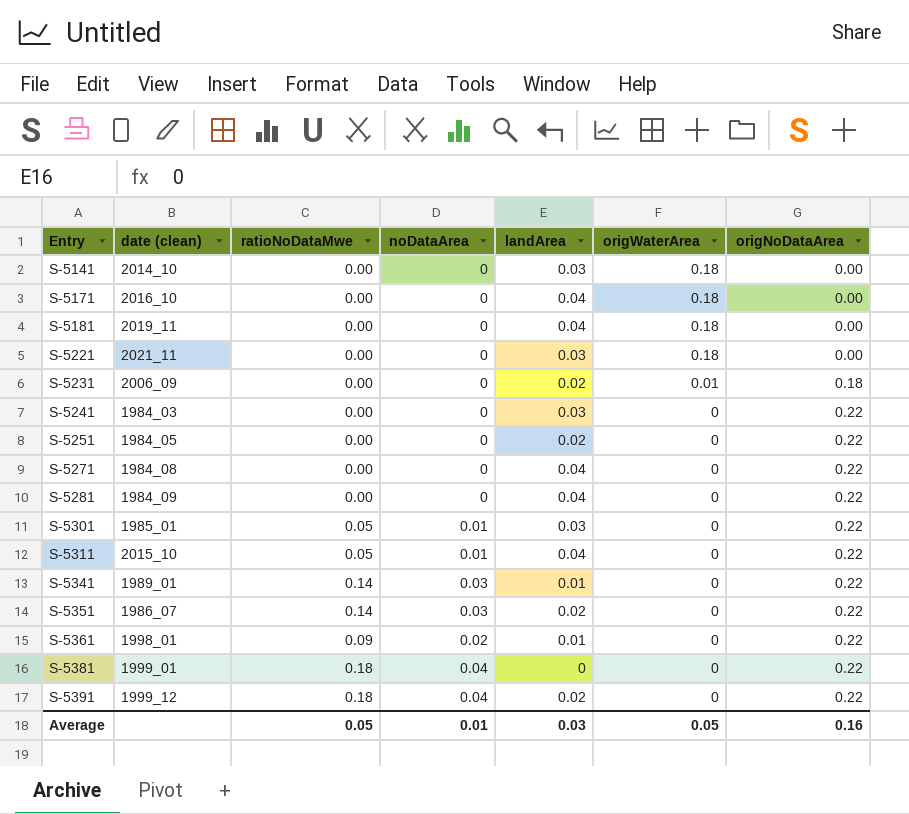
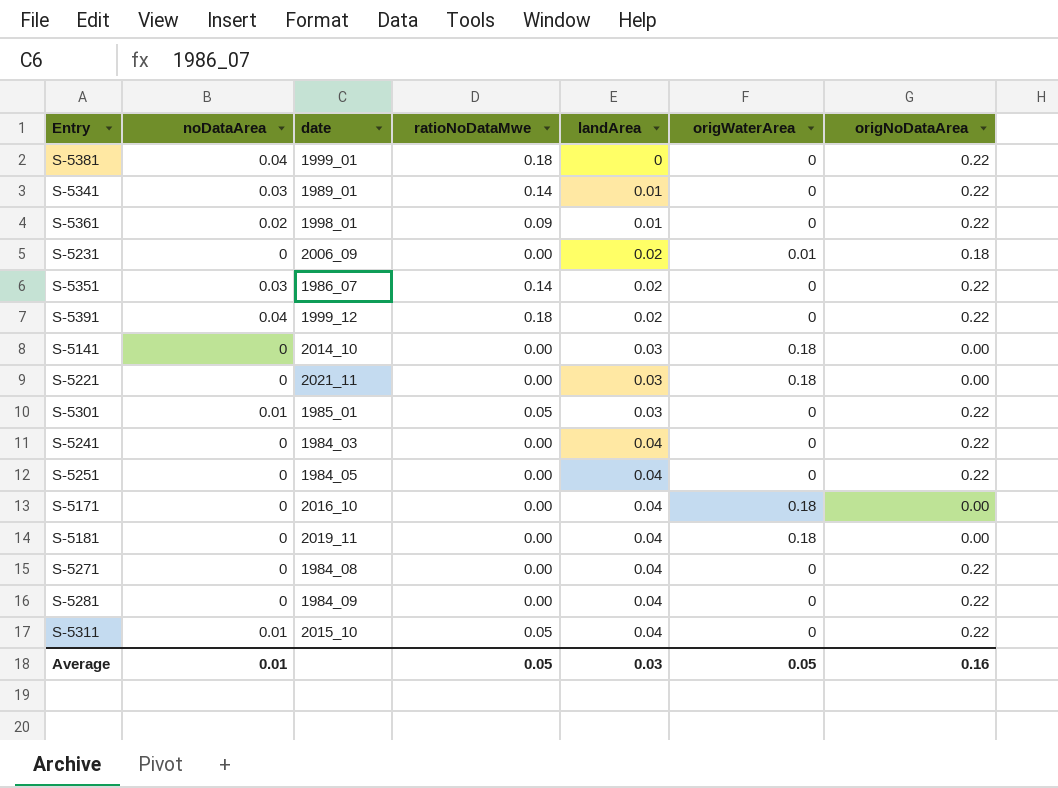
row order: Entry ascending -> landArea ascending
column noDataArea | position: 4 -> 2
column name: date (clean) -> date
S-5241 | landArea: 0.03 -> 0.04
S-5251 | landArea: 0.02 -> 0.04

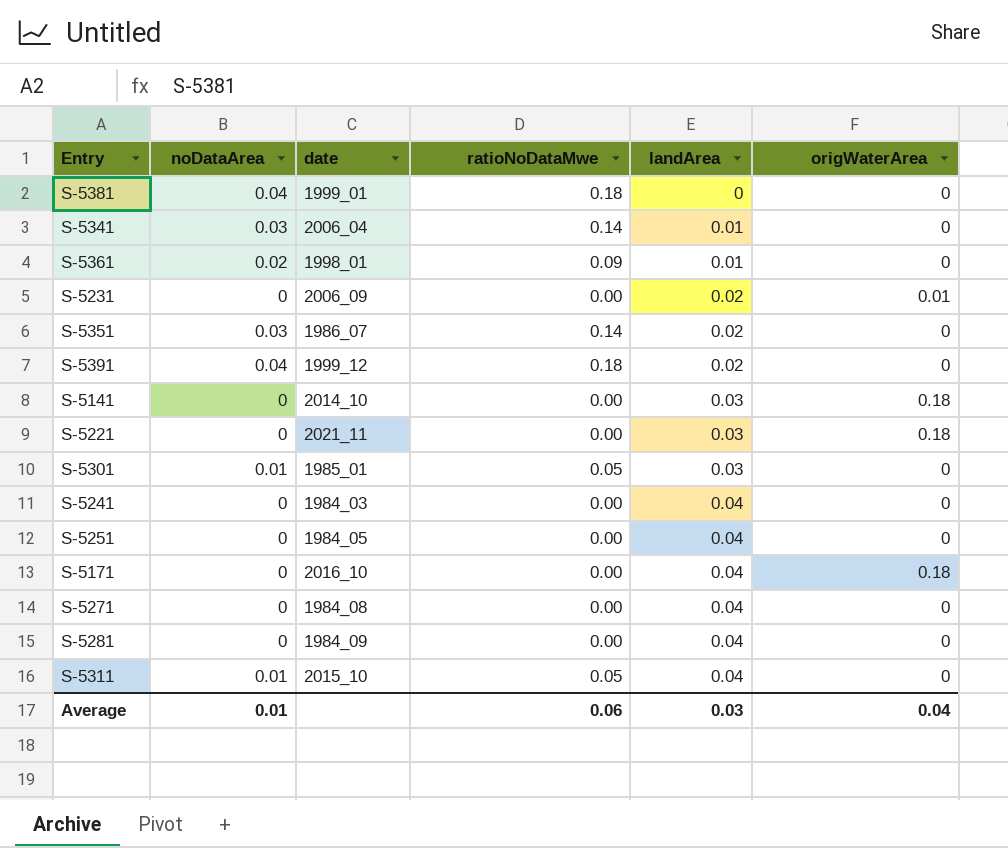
column origNoDataArea | position: 7 -> none
row S-5181: 0 | 2019_11 | 0.00 | 0.04 | 0.18 | 0.00 -> none
S-5341 | date: 1989_01 -> 2006_04
Average | ratioNoDataMwe: 0.05 -> 0.06
Average | origWaterArea: 0.05 -> 0.04

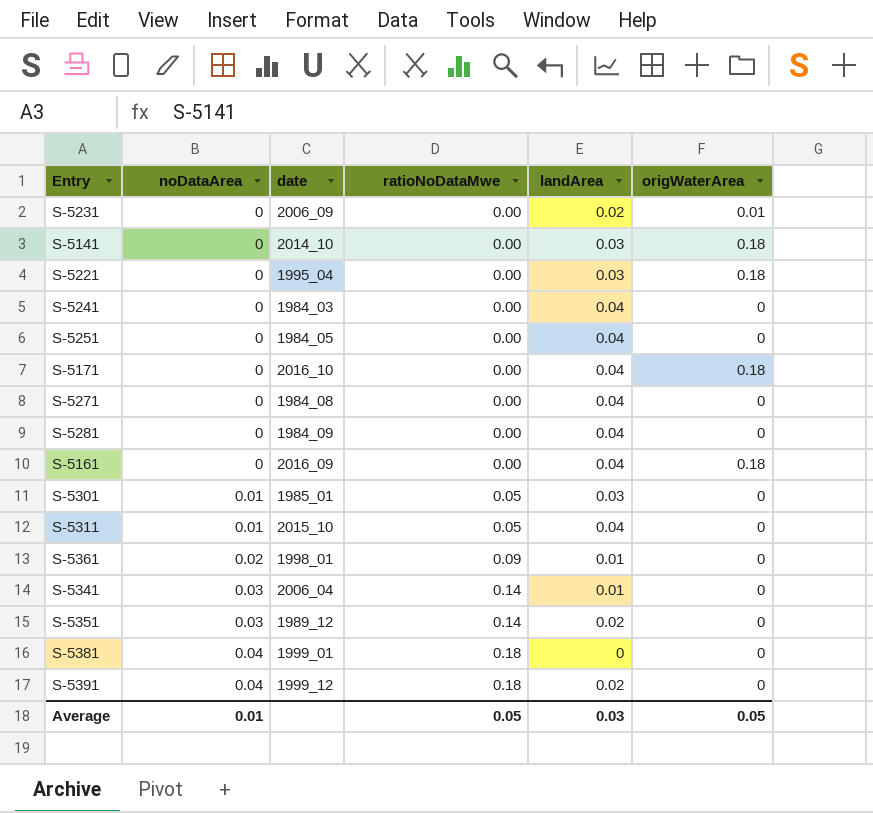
row order: landArea ascending -> noDataArea ascending
S-5221 | date: 2021_11 -> 1995_04
row S-5161: none -> 0 | 2016_09 | 0.00 | 0.04 | 0.18
S-5351 | date: 1986_07 -> 1989_12
Average | ratioNoDataMwe: 0.06 -> 0.05
Average | origWaterArea: 0.04 -> 0.05

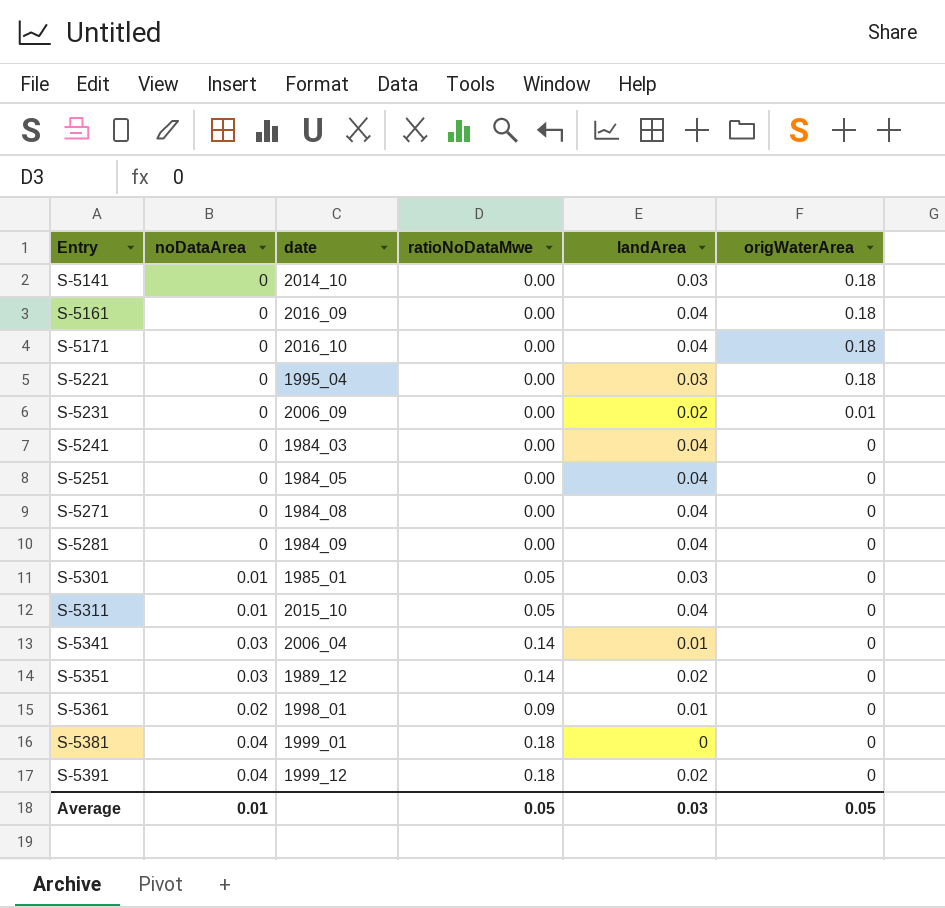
row order: noDataArea ascending -> Entry ascending

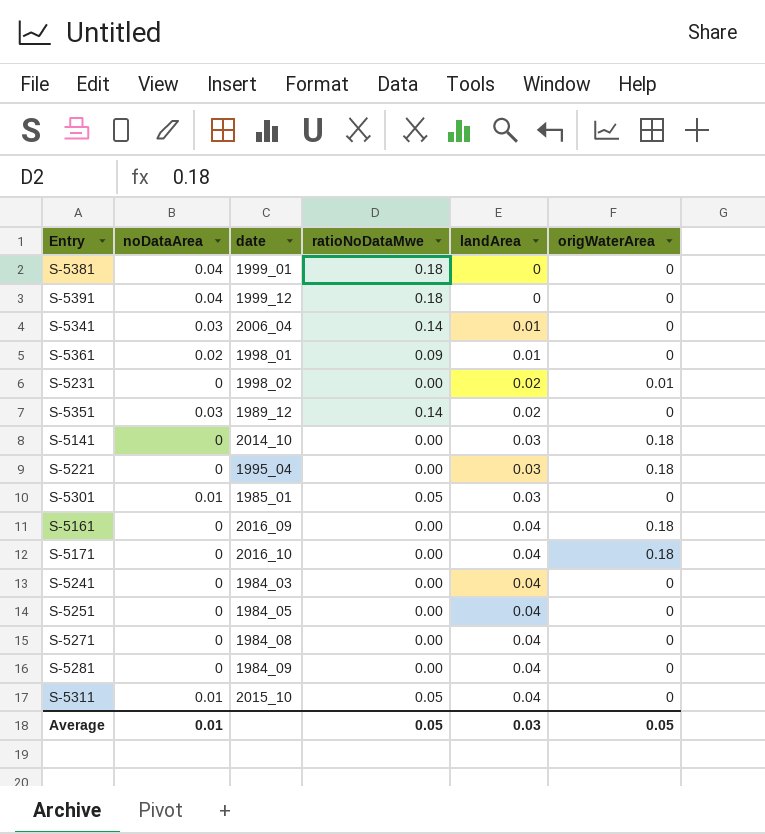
row order: Entry ascending -> landArea ascending
S-5391 | landArea: 0.02 -> 0
S-5231 | date: 2006_09 -> 1998_02

